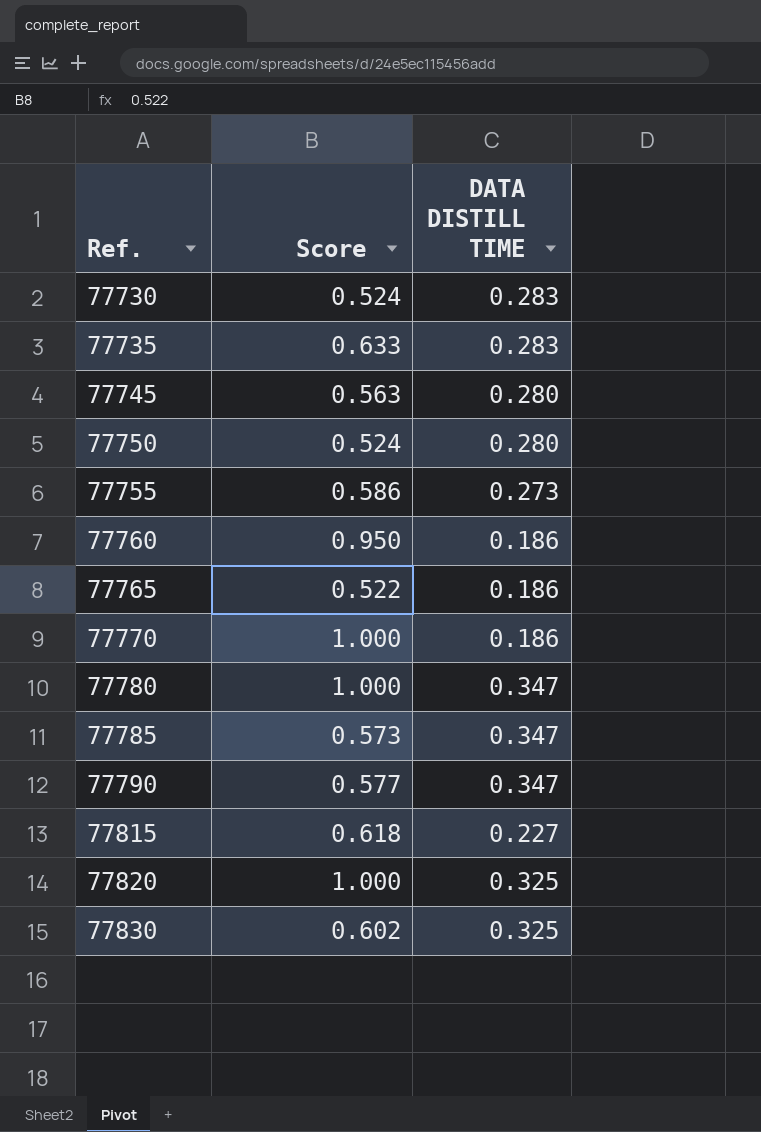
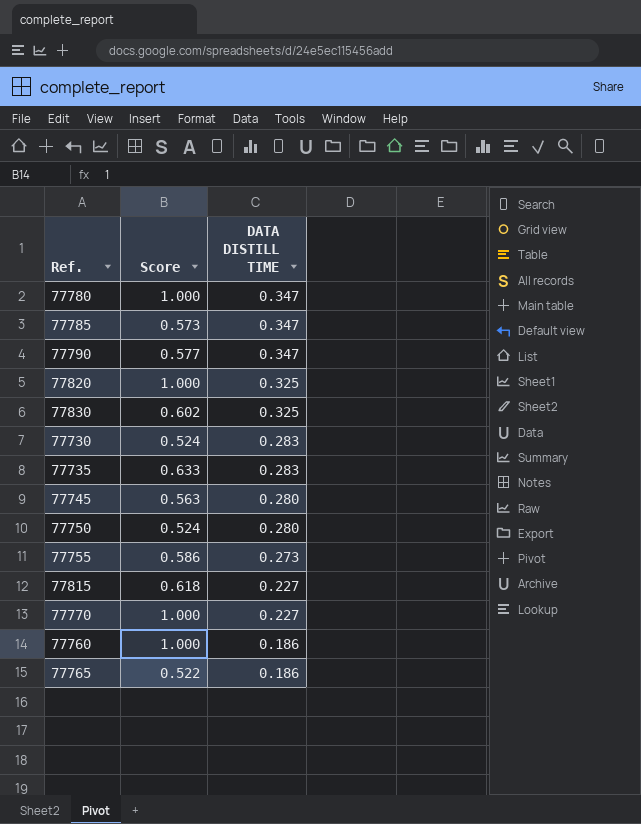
row order: Ref. ascending -> DATA DISTILL TIME descending
77770 | DATA DISTILL TIME: 0.186 -> 0.227
77760 | Score: 0.950 -> 1.000

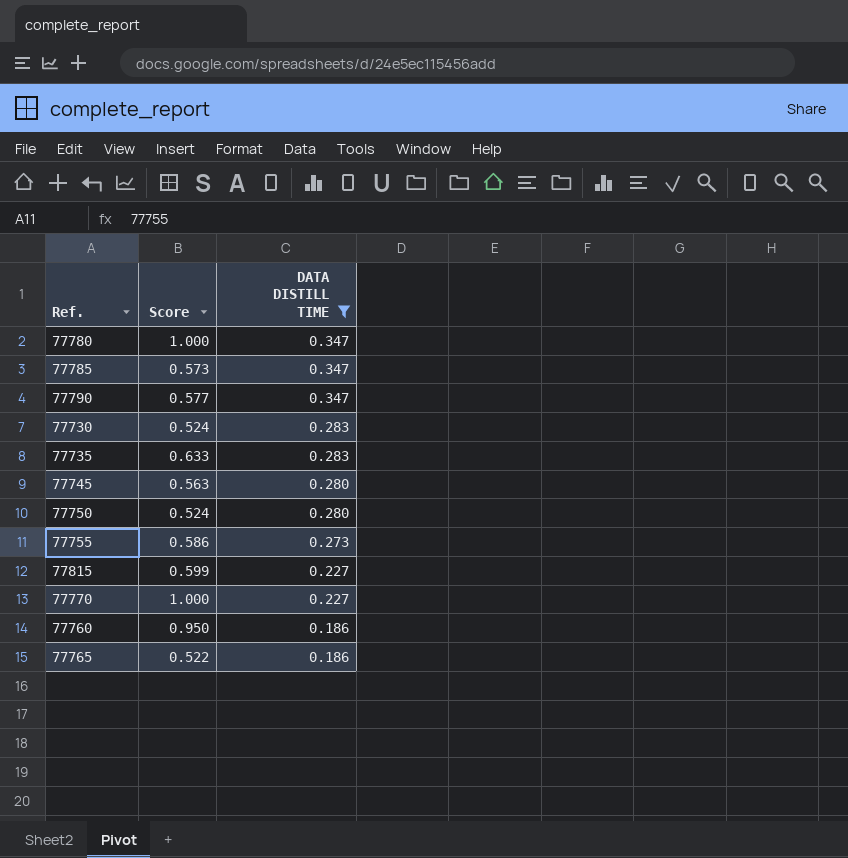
filter: none -> DATA DISTILL TIME != 0.325
77815 | Score: 0.618 -> 0.599
77760 | Score: 1.000 -> 0.950

